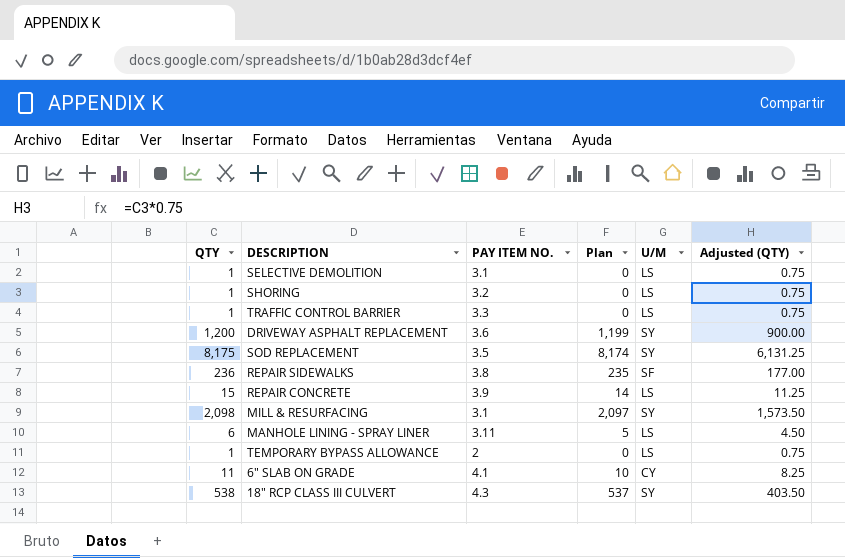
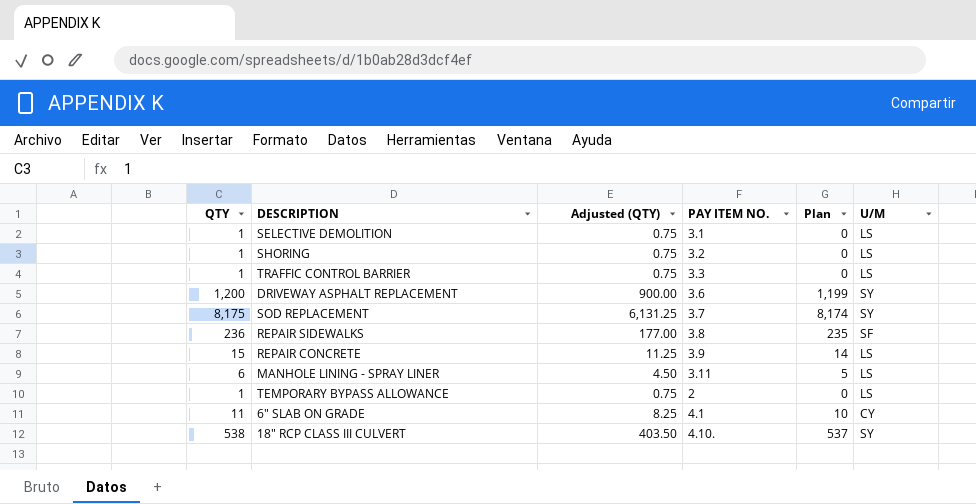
column Adjusted (QTY) | position: 6 -> 3
row MILL & RESURFACING: 2,098 | 3.1 | 2,097 | SY | 1,573.50 -> none
SOD REPLACEMENT | PAY ITEM NO.: 3.5 -> 3.7
18" RCP CLASS III CULVERT | PAY ITEM NO.: 4.3 -> 4.10.

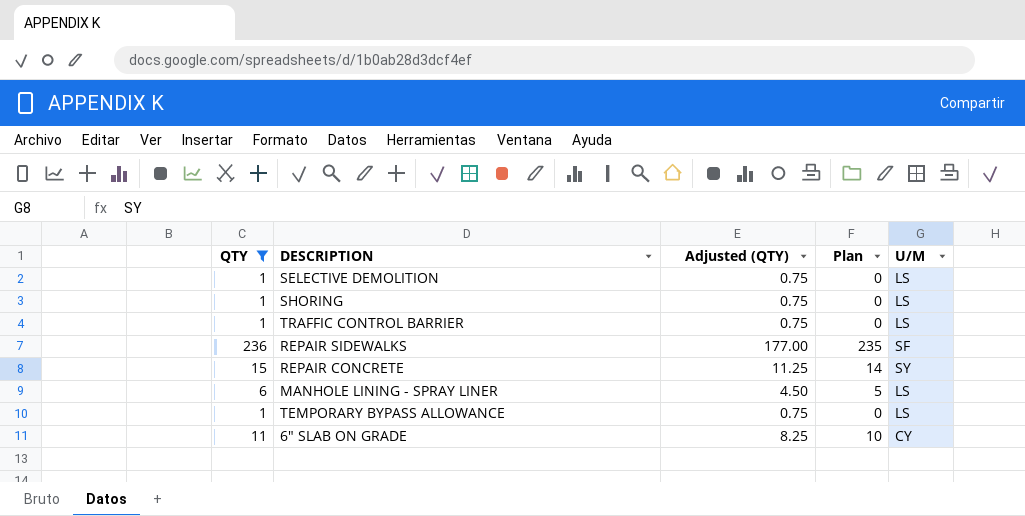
filter: none -> QTY <= 236
column PAY ITEM NO. | position: 4 -> none
REPAIR CONCRETE | U/M: LS -> SY

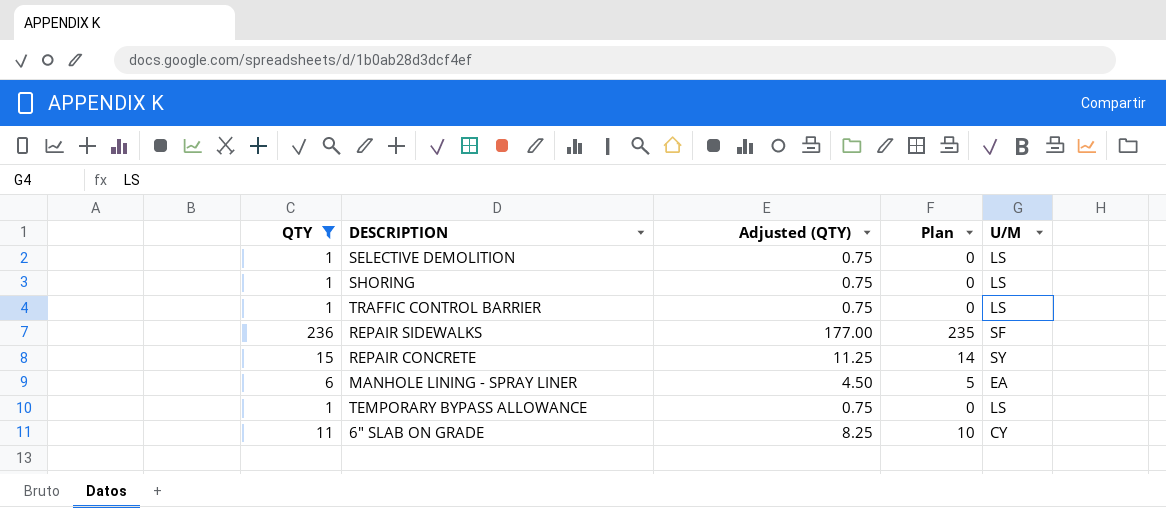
MANHOLE LINING - SPRAY LINER | U/M: LS -> EA

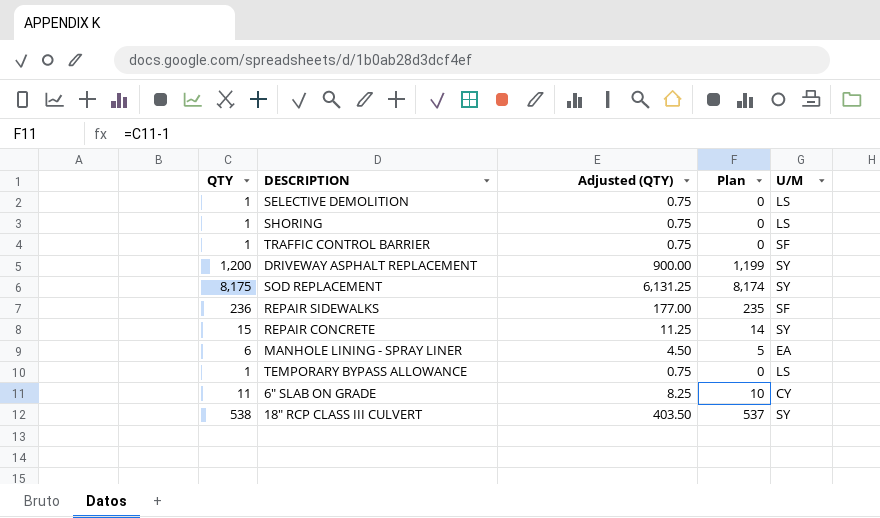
filter: QTY <= 236 -> none
TRAFFIC CONTROL BARRIER | U/M: LS -> SF

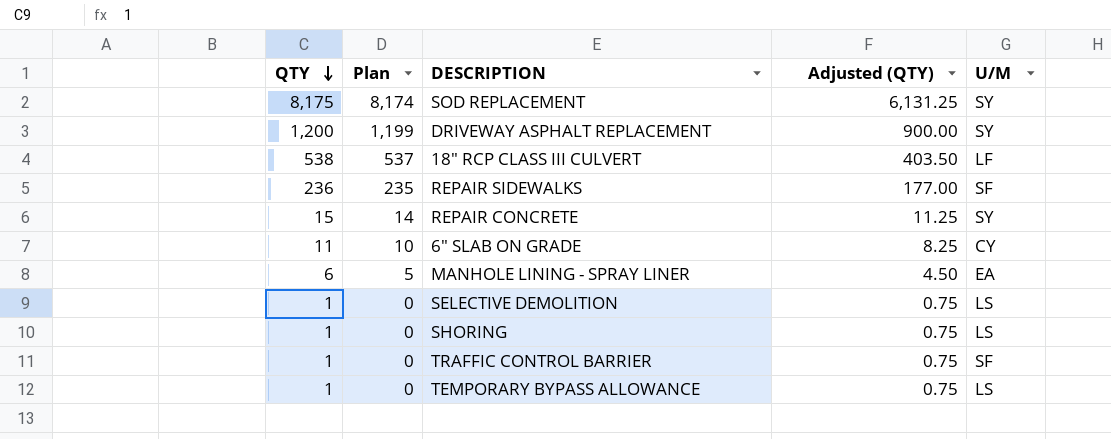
row order: none -> QTY descending
column Plan | position: 4 -> 2
18" RCP CLASS III CULVERT | U/M: SY -> LF

